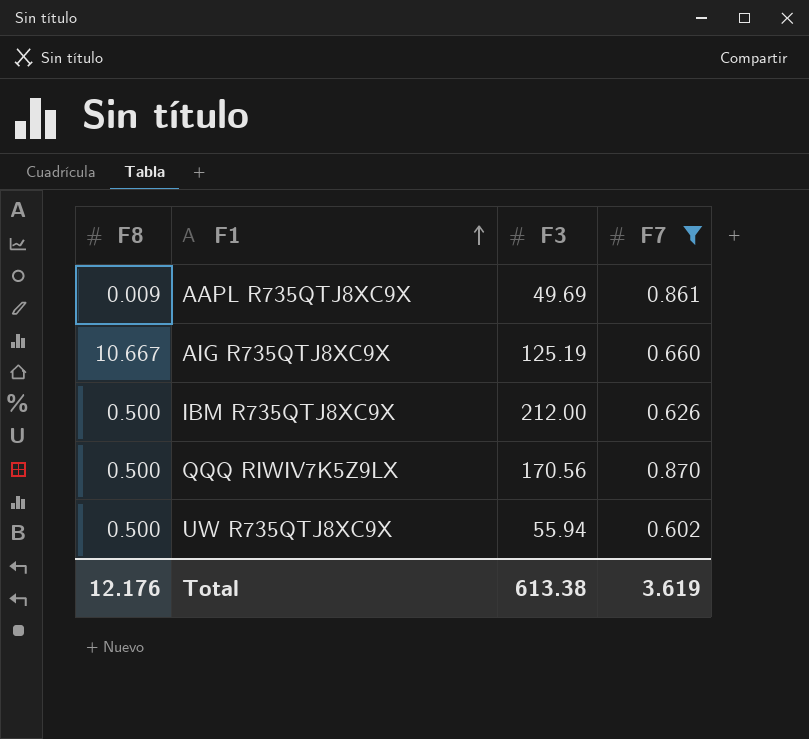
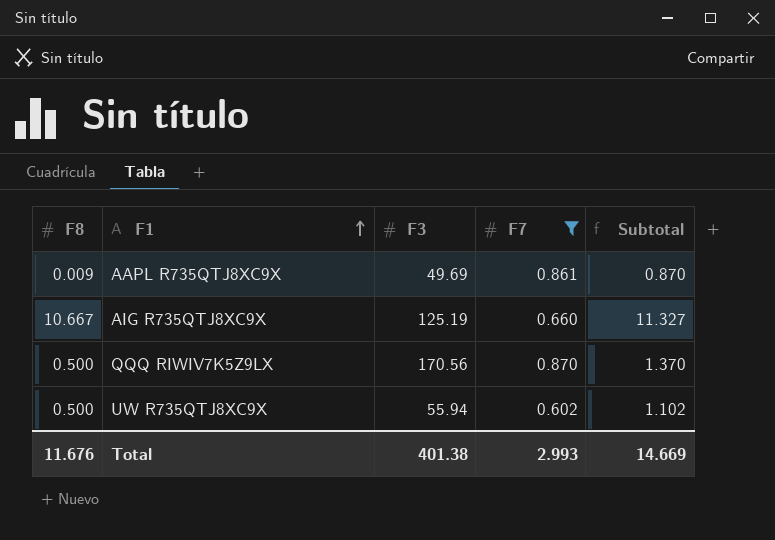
column Subtotal | formula: none -> [F8] + [F7]
row IBM R735QTJ8XC9X: 0.500 | 212.00 | 0.626 -> none
Total | F8: 12.176 -> 11.676
Total | F3: 613.38 -> 401.38
Total | F7: 3.619 -> 2.993

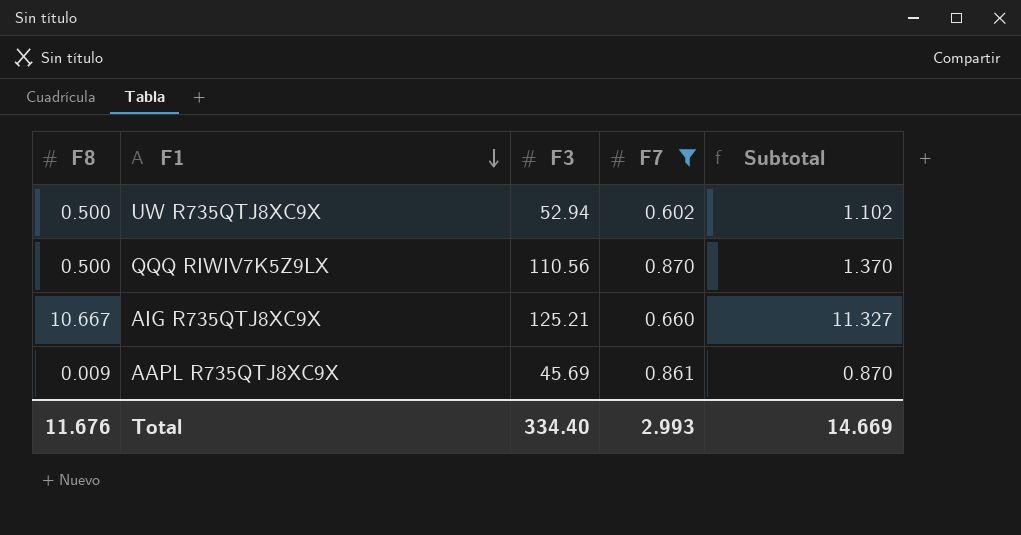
row order: F1 ascending -> F1 descending
UW R735QTJ8XC9X | F3: 55.94 -> 52.94
QQQ RIWIV7K5Z9LX | F3: 170.56 -> 110.56
AIG R735QTJ8XC9X | F3: 125.19 -> 125.21
AAPL R735QTJ8XC9X | F3: 49.69 -> 45.69
Total | F3: 401.38 -> 334.40

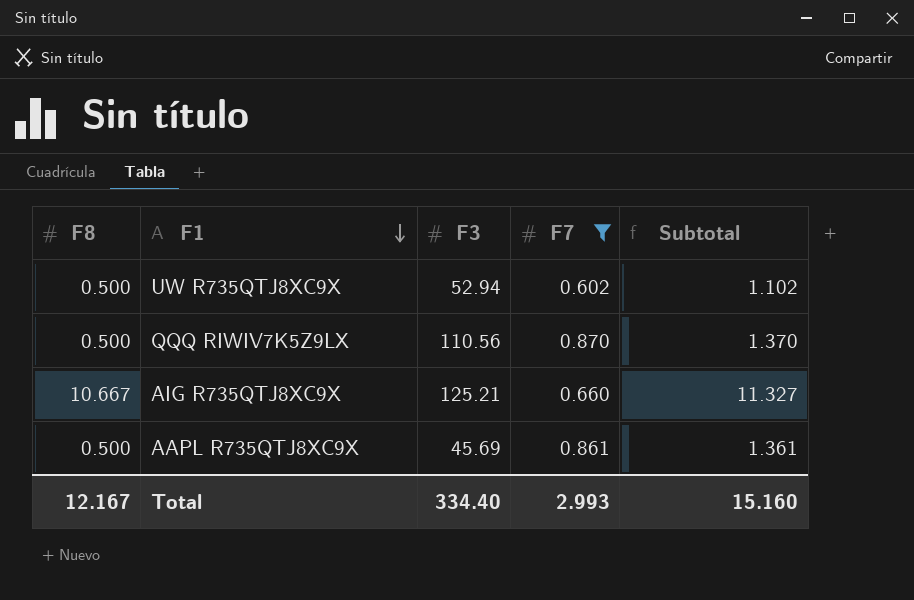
AAPL R735QTJ8XC9X | F8: 0.009 -> 0.500
AAPL R735QTJ8XC9X | Subtotal: 0.870 -> 1.361
Total | F8: 11.676 -> 12.167
Total | Subtotal: 14.669 -> 15.160

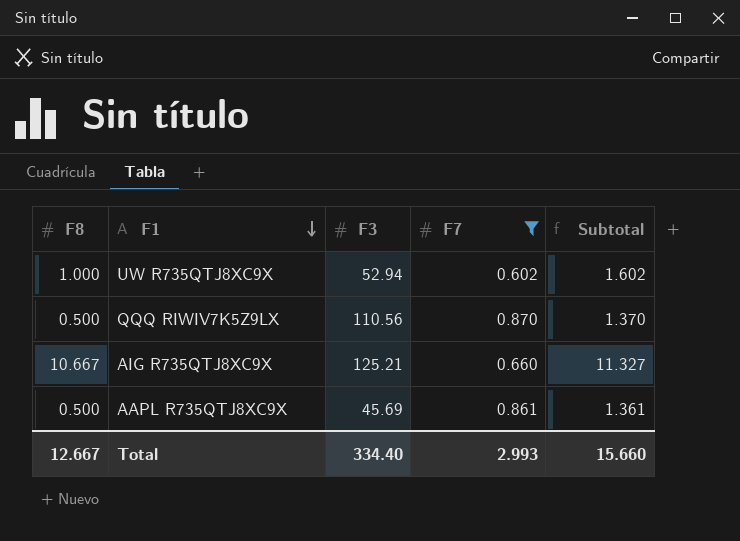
UW R735QTJ8XC9X | F8: 0.500 -> 1.000
UW R735QTJ8XC9X | Subtotal: 1.102 -> 1.602
Total | F8: 12.167 -> 12.667
Total | Subtotal: 15.160 -> 15.660

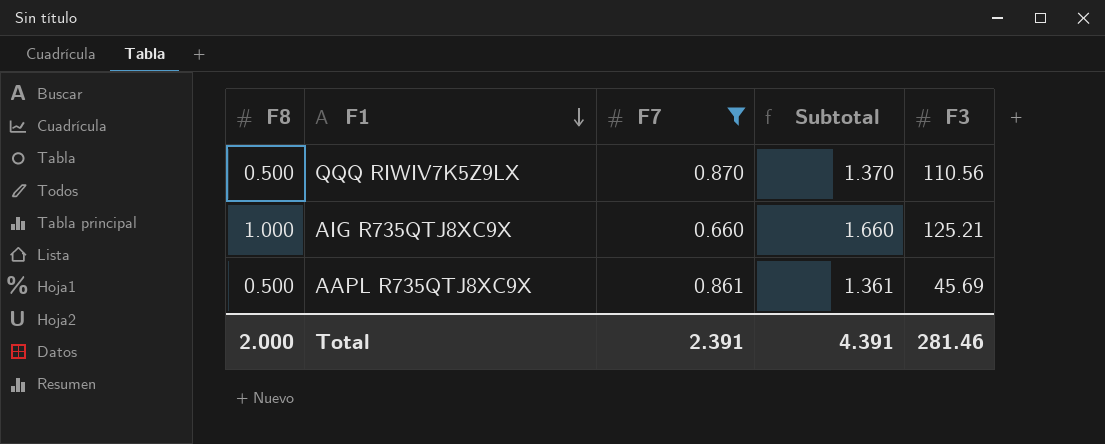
column F3 | position: 3 -> 5
row UW R735QTJ8XC9X: 1.000 | 52.94 | 0.602 | 1.602 -> none
AIG R735QTJ8XC9X | F8: 10.667 -> 1.000
AIG R735QTJ8XC9X | Subtotal: 11.327 -> 1.660
Total | F8: 12.667 -> 2.000
Total | F7: 2.993 -> 2.391
Total | Subtotal: 15.660 -> 4.391
Total | F3: 334.40 -> 281.46

